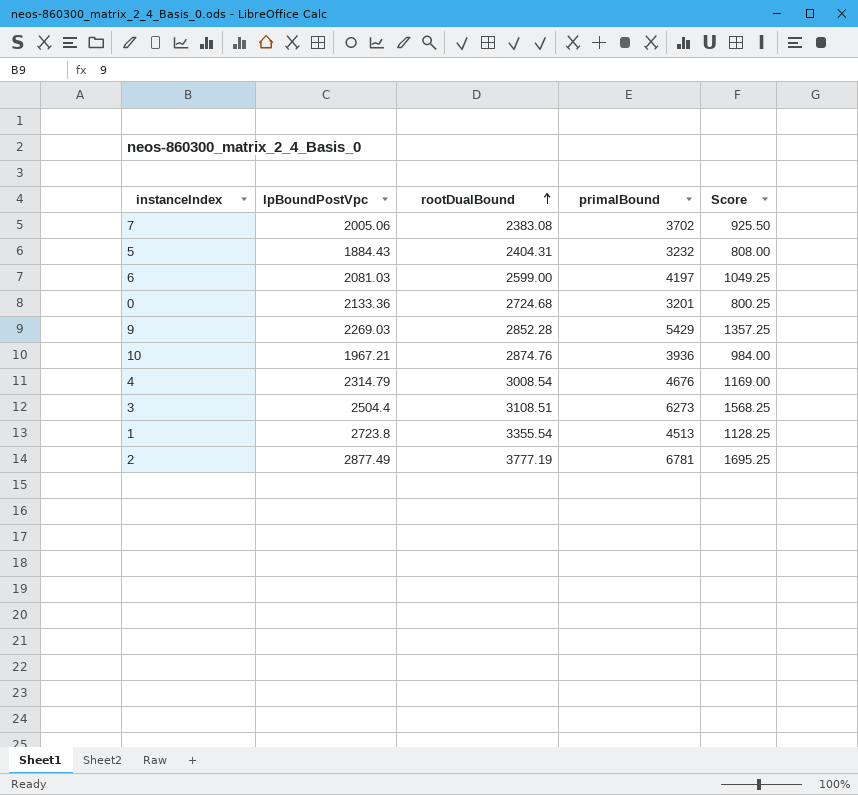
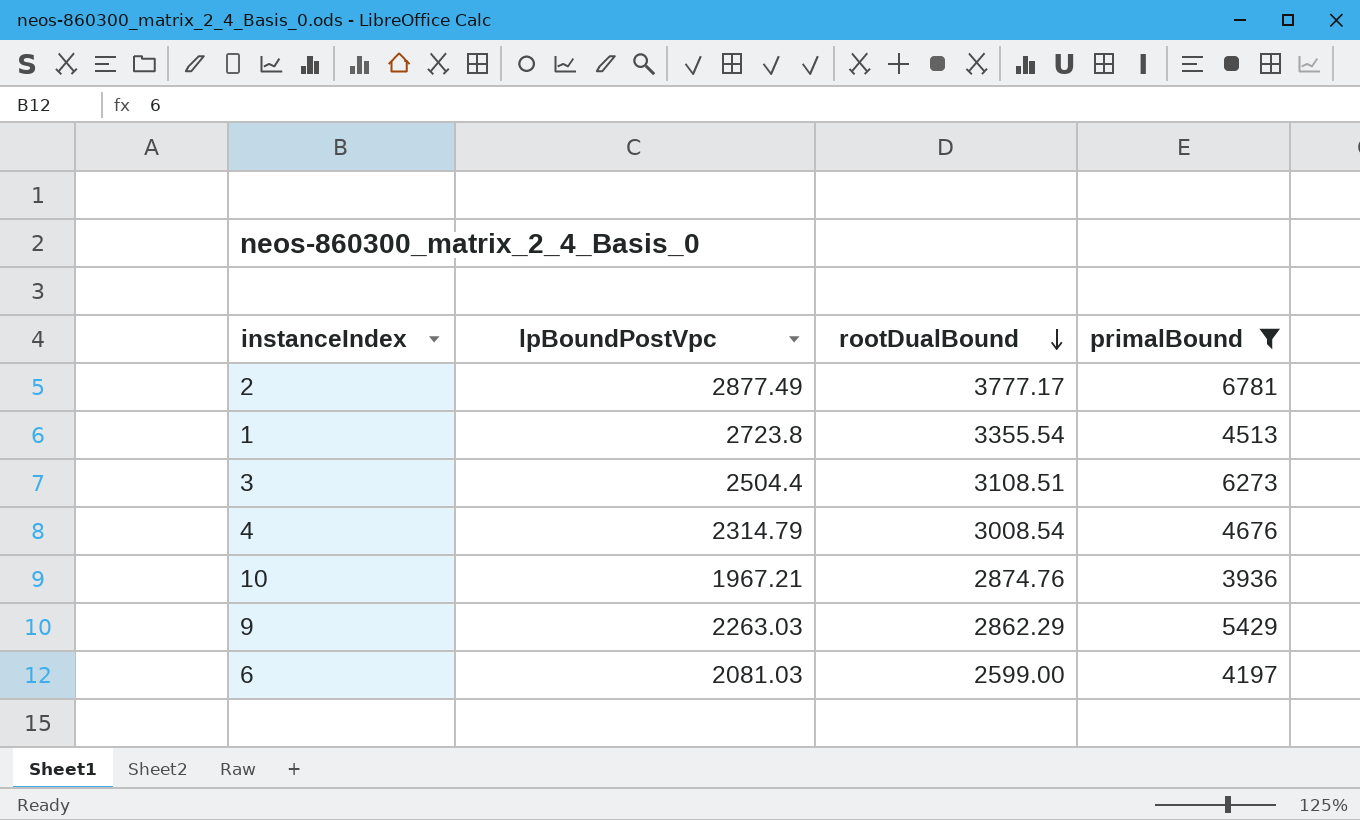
filter: none -> primalBound >= 3936
row order: rootDualBound ascending -> rootDualBound descending
column Score | formula: [primalBound] * 0.25 -> none
2 | rootDualBound: 3777.19 -> 3777.17
9 | lpBoundPostVpc: 2269.03 -> 2263.03
9 | rootDualBound: 2852.28 -> 2862.29

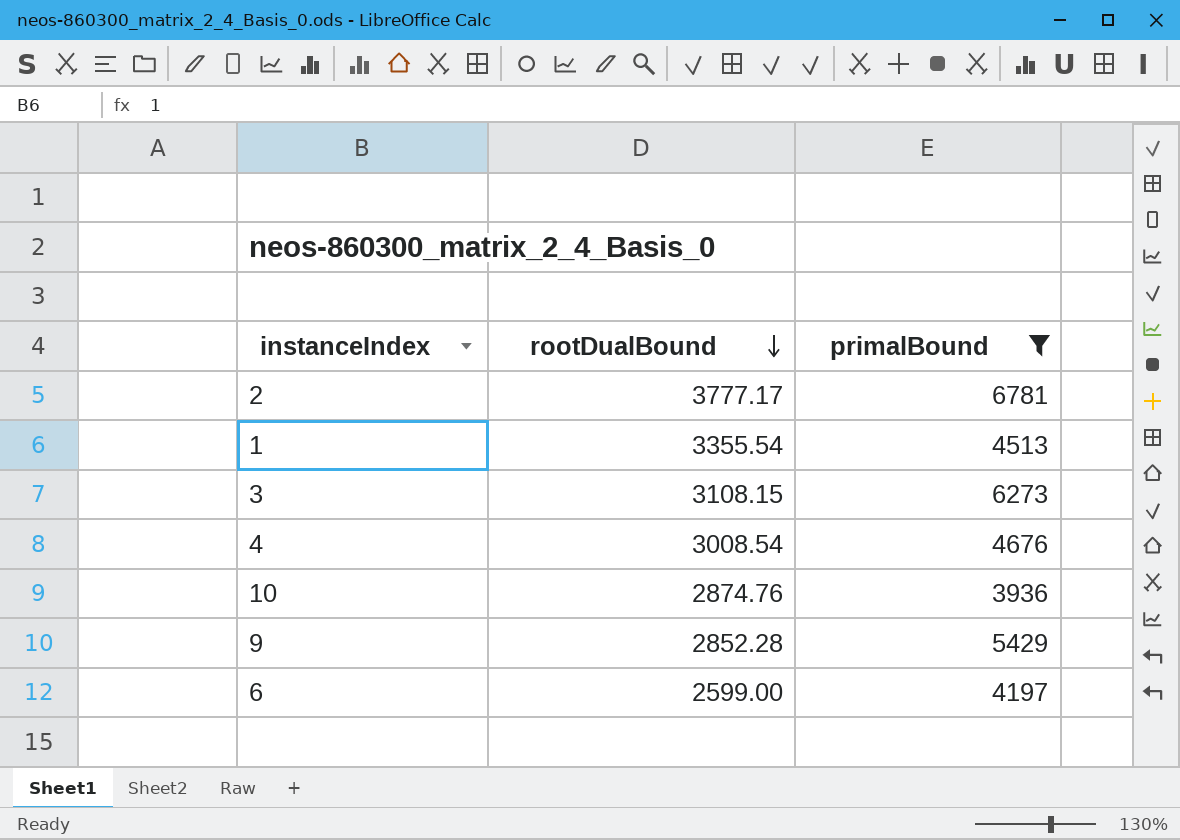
column lpBoundPostVpc | position: 2 -> none
3 | rootDualBound: 3108.51 -> 3108.15
9 | rootDualBound: 2862.29 -> 2852.28

